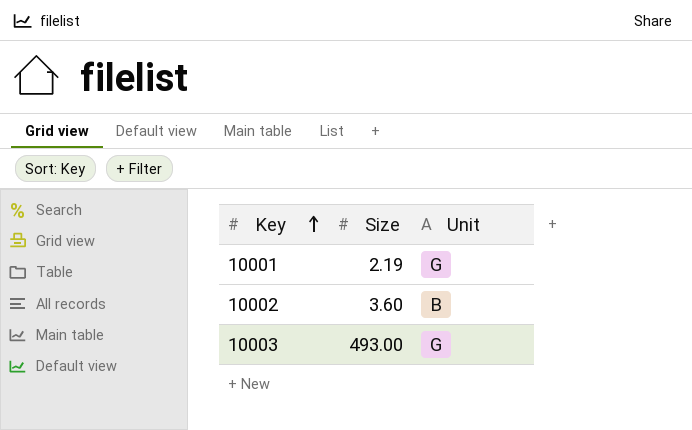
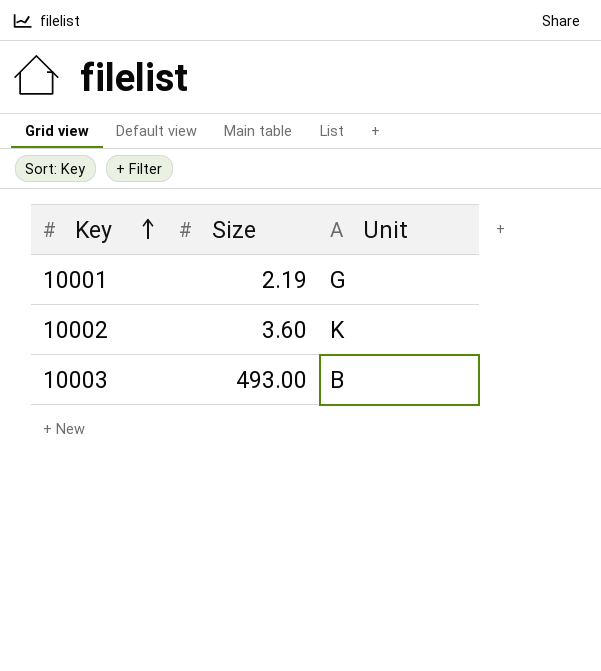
10002 | Unit: B -> K
10003 | Unit: G -> B

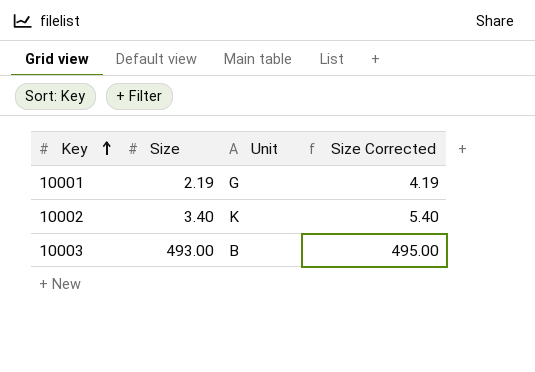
column Size Corrected | formula: none -> [Size] + 2
10002 | Size: 3.60 -> 3.40

